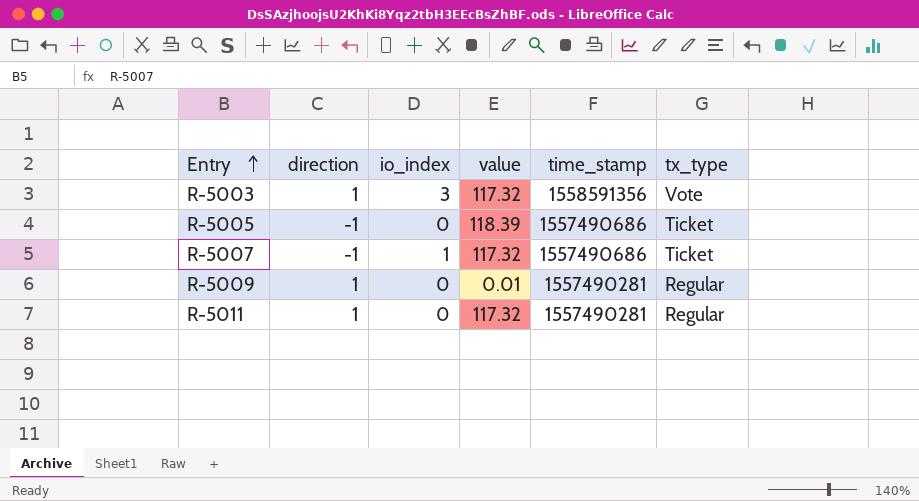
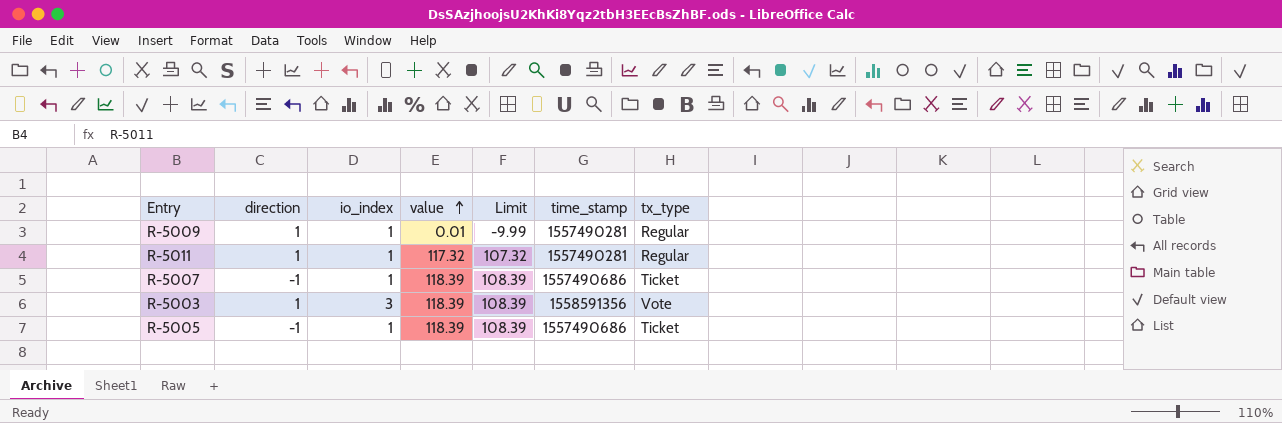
row order: Entry ascending -> value ascending
column Limit | formula: none -> [value] - 10
R-5009 | io_index: 0 -> 1
R-5011 | io_index: 0 -> 1
R-5007 | value: 117.32 -> 118.39
R-5003 | value: 117.32 -> 118.39
R-5005 | io_index: 0 -> 1

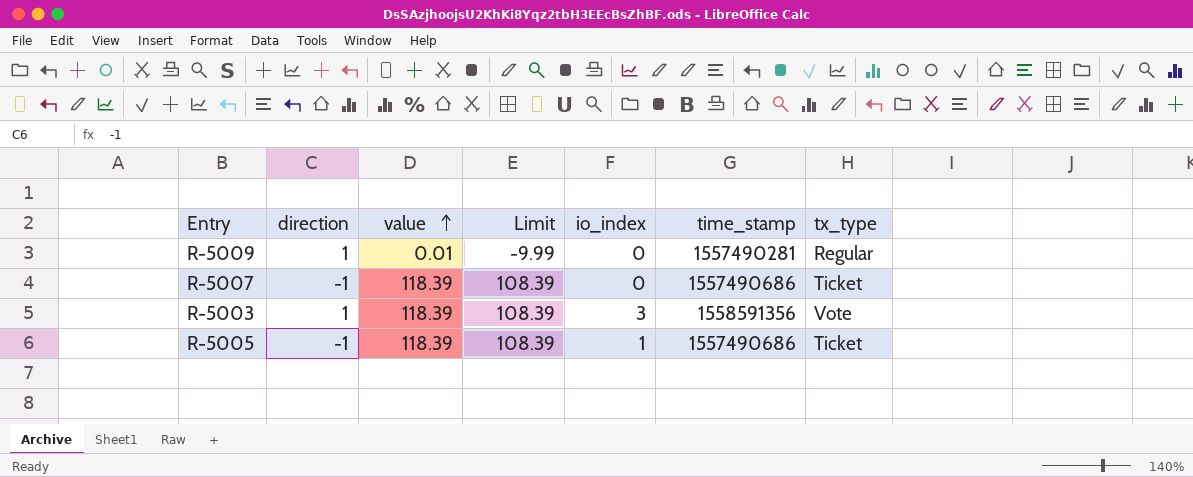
column io_index | position: 3 -> 5
row R-5011: 1 | 1 | 117.32 | 107.32 | 1557490281 | Regular -> none
R-5009 | io_index: 1 -> 0
R-5007 | io_index: 1 -> 0

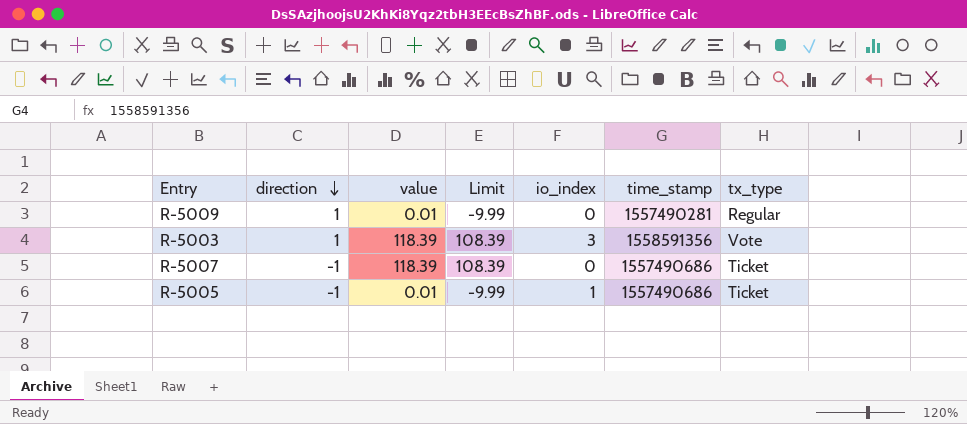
row order: value ascending -> direction descending
R-5005 | value: 118.39 -> 0.01
R-5005 | Limit: 108.39 -> -9.99

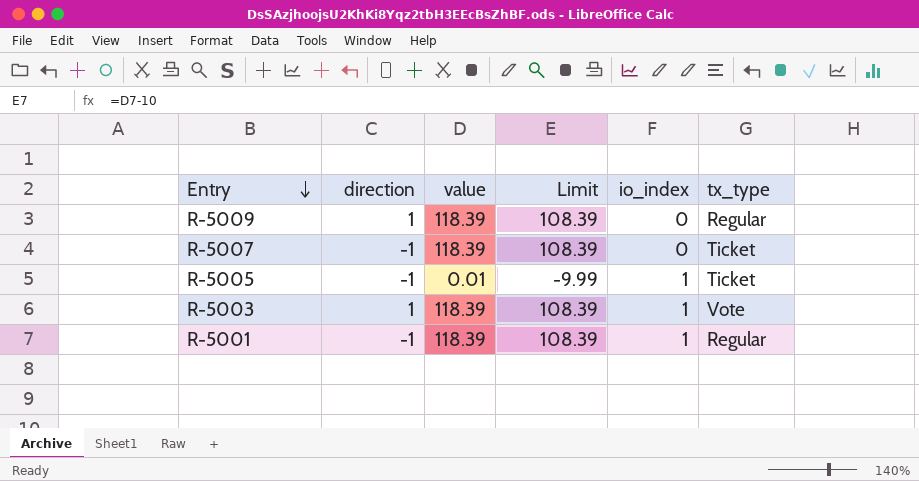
row order: direction descending -> Entry descending
column time_stamp | position: 6 -> none
R-5009 | value: 0.01 -> 118.39
R-5009 | Limit: -9.99 -> 108.39
R-5003 | io_index: 3 -> 1
row R-5001: none -> -1 | 118.39 | 108.39 | 1 | Regular

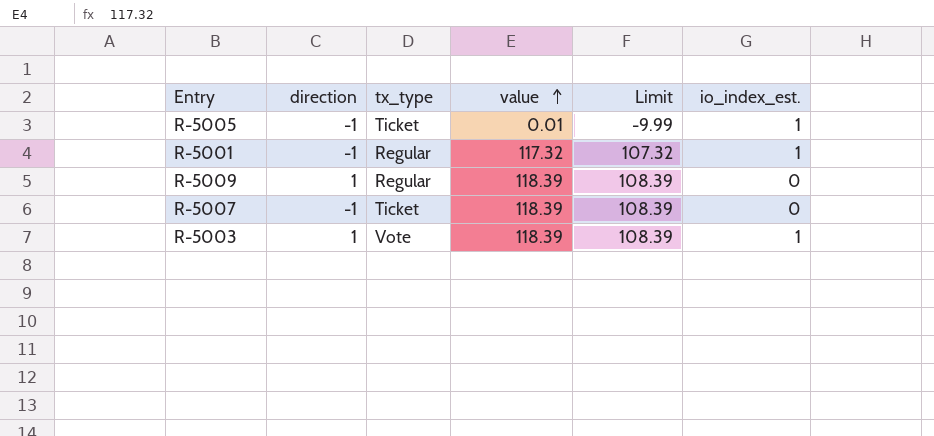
row order: Entry descending -> value ascending
column tx_type | position: 6 -> 3
column name: io_index -> io_index_est.
R-5001 | value: 118.39 -> 117.32
R-5001 | Limit: 108.39 -> 107.32

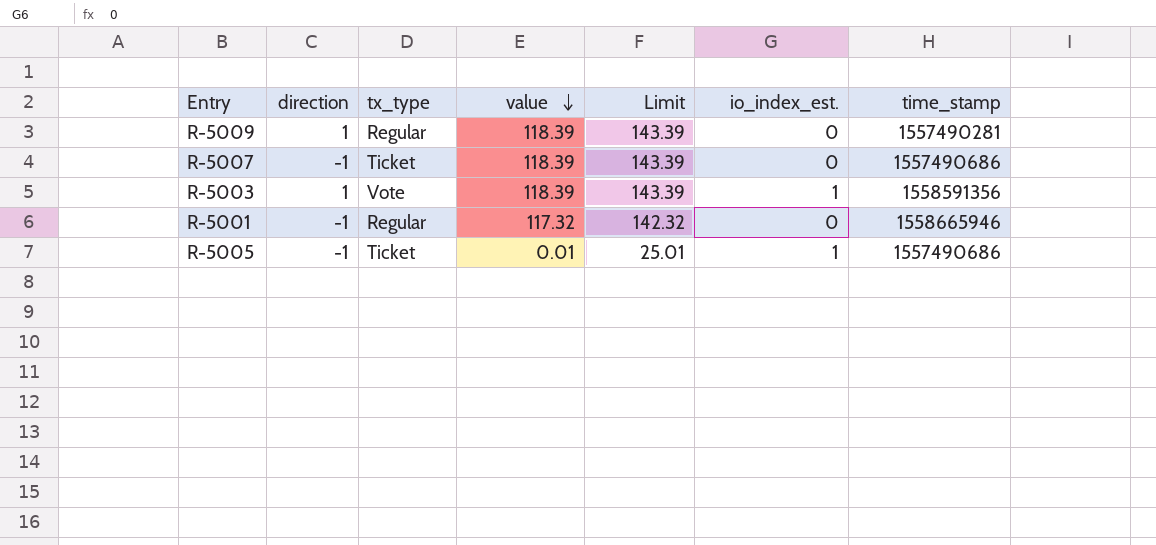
row order: value ascending -> value descending
column Limit | formula: [value] - 10 -> [value] + 25
column time_stamp | position: none -> 7
R-5001 | io_index_est.: 1 -> 0

